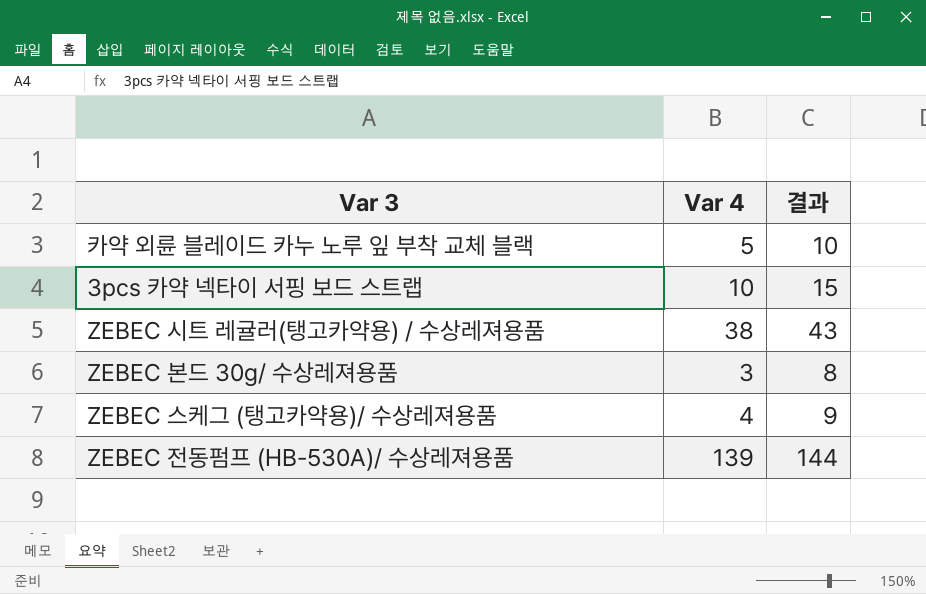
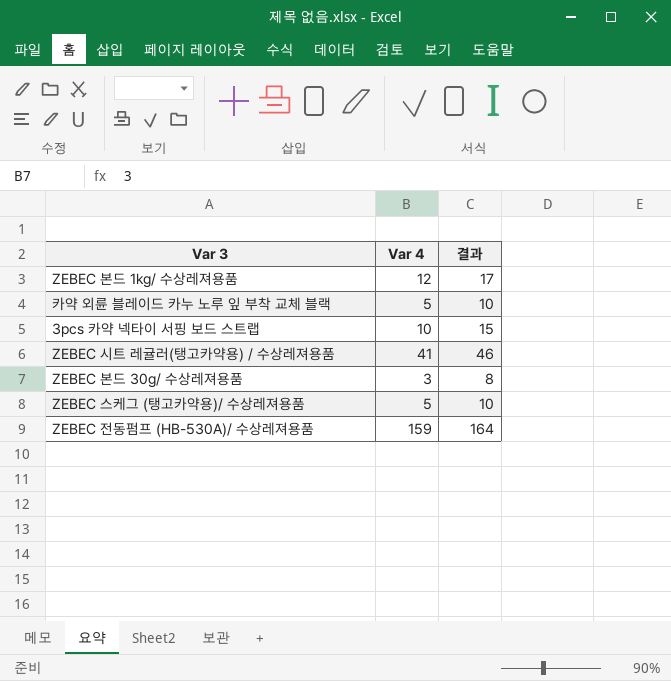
row ZEBEC 본드 1kg/ 수상레져용품: none -> 12 | 17
ZEBEC 시트 레귤러(탱고카약용) / 수상레져용품 | Var 4: 38 -> 41
ZEBEC 시트 레귤러(탱고카약용) / 수상레져용품 | 결과: 43 -> 46
ZEBEC 스케그 (탱고카약용)/ 수상레져용품 | Var 4: 4 -> 5
ZEBEC 스케그 (탱고카약용)/ 수상레져용품 | 결과: 9 -> 10
ZEBEC 전동펌프 (HB-530A)/ 수상레져용품 | Var 4: 139 -> 159
ZEBEC 전동펌프 (HB-530A)/ 수상레져용품 | 결과: 144 -> 164

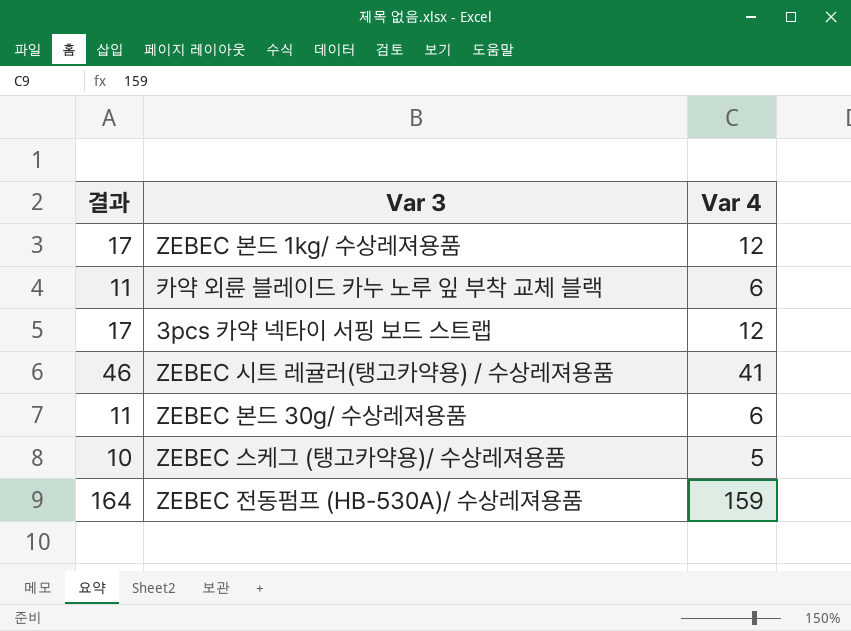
column 결과 | position: 3 -> 1
카약 외륜 블레이드 카누 노루 잎 부착 교체 블랙 | 결과: 10 -> 11
카약 외륜 블레이드 카누 노루 잎 부착 교체 블랙 | Var 4: 5 -> 6
3pcs 카약 넥타이 서핑 보드 스트랩 | 결과: 15 -> 17
3pcs 카약 넥타이 서핑 보드 스트랩 | Var 4: 10 -> 12
ZEBEC 본드 30g/ 수상레져용품 | 결과: 8 -> 11
ZEBEC 본드 30g/ 수상레져용품 | Var 4: 3 -> 6

